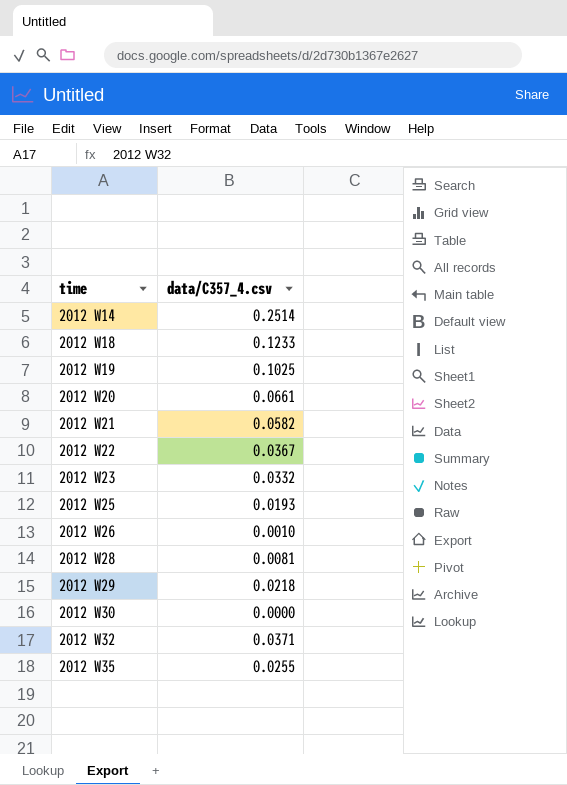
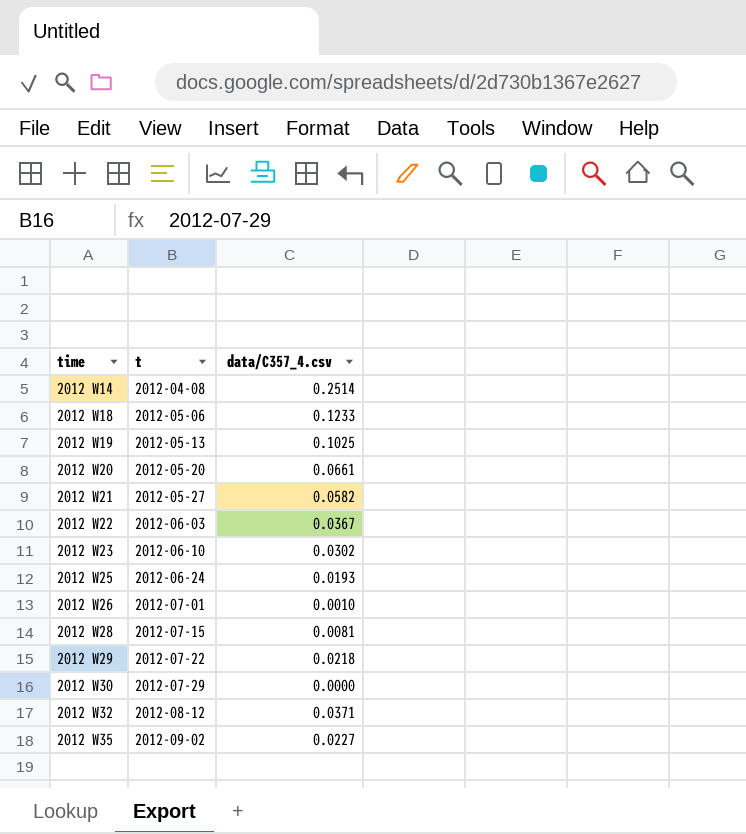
column t | position: none -> 2
2012 W23 | data/C357_4.csv: 0.0332 -> 0.0302
2012 W35 | data/C357_4.csv: 0.0255 -> 0.0227

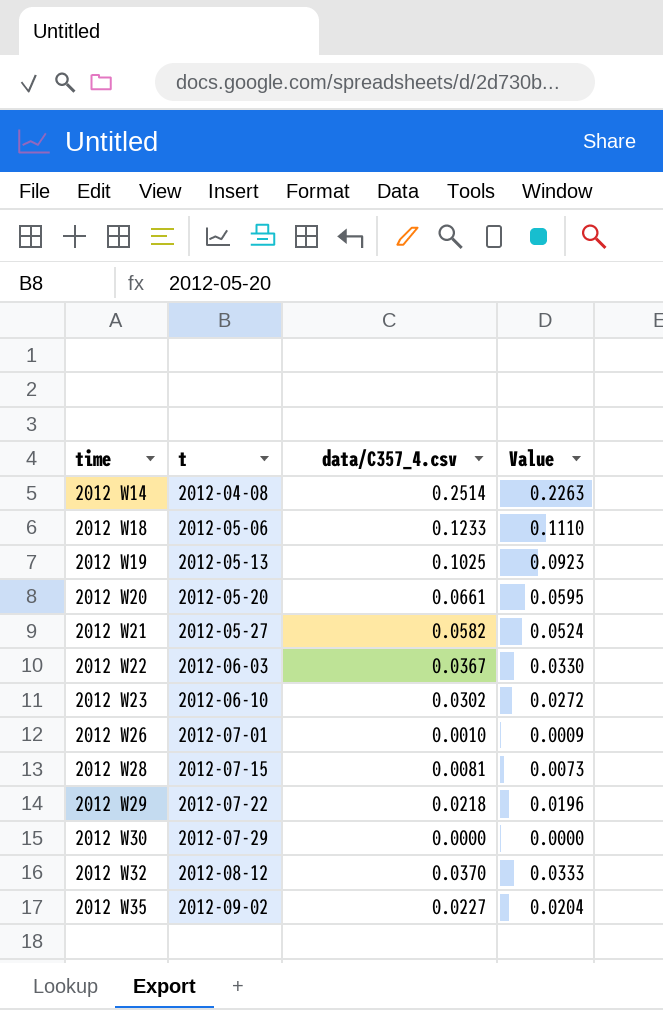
column Value | formula: none -> [data/C357_4.csv] * 0.9
row 2012 W25: 2012-06-24 | 0.0193 -> none
2012 W32 | data/C357_4.csv: 0.0371 -> 0.0370

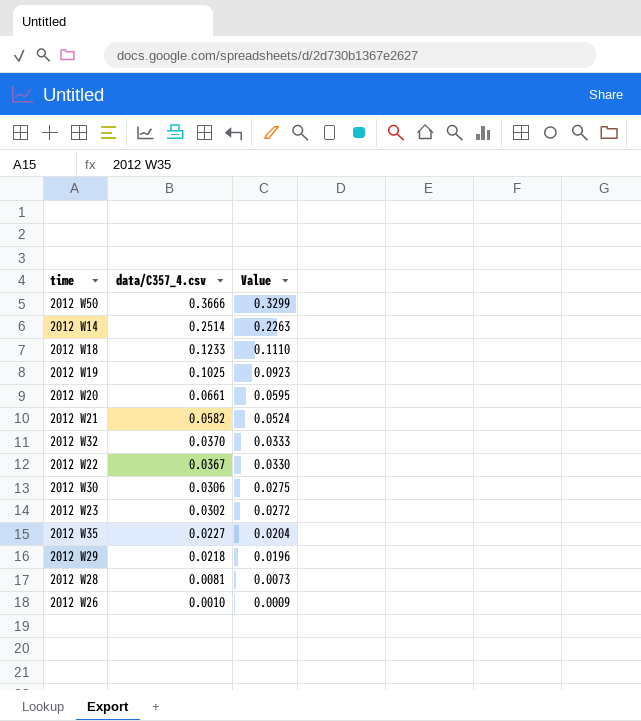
row order: time ascending -> data/C357_4.csv descending
column t | position: 2 -> none
row 2012 W50: none -> 0.3666 | 0.3299
2012 W30 | data/C357_4.csv: 0.0000 -> 0.0306
2012 W30 | Value: 0.0000 -> 0.0275

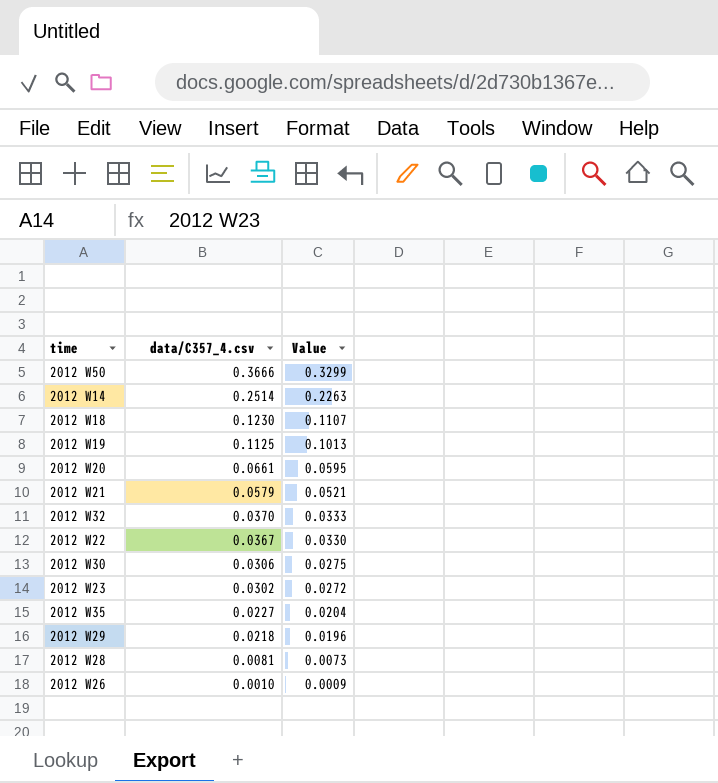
2012 W18 | data/C357_4.csv: 0.1233 -> 0.1230
2012 W18 | Value: 0.1110 -> 0.1107
2012 W19 | data/C357_4.csv: 0.1025 -> 0.1125
2012 W19 | Value: 0.0923 -> 0.1013
2012 W21 | data/C357_4.csv: 0.0582 -> 0.0579
2012 W21 | Value: 0.0524 -> 0.0521

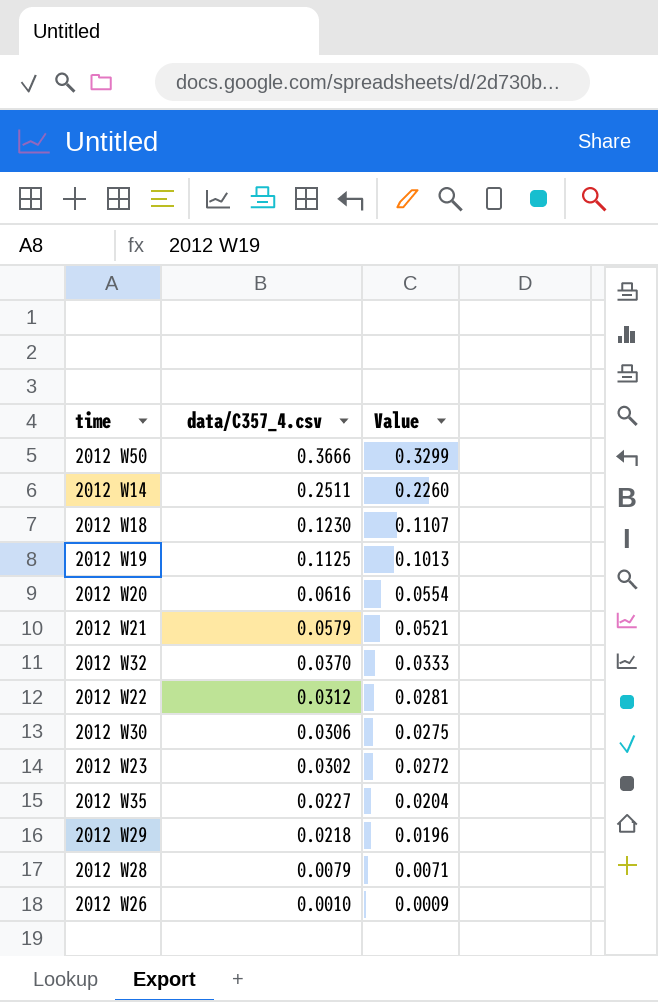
2012 W14 | data/C357_4.csv: 0.2514 -> 0.2511
2012 W14 | Value: 0.2263 -> 0.2260
2012 W20 | data/C357_4.csv: 0.0661 -> 0.0616
2012 W20 | Value: 0.0595 -> 0.0554
2012 W22 | data/C357_4.csv: 0.0367 -> 0.0312
2012 W22 | Value: 0.0330 -> 0.0281
2012 W28 | data/C357_4.csv: 0.0081 -> 0.0079
2012 W28 | Value: 0.0073 -> 0.0071

